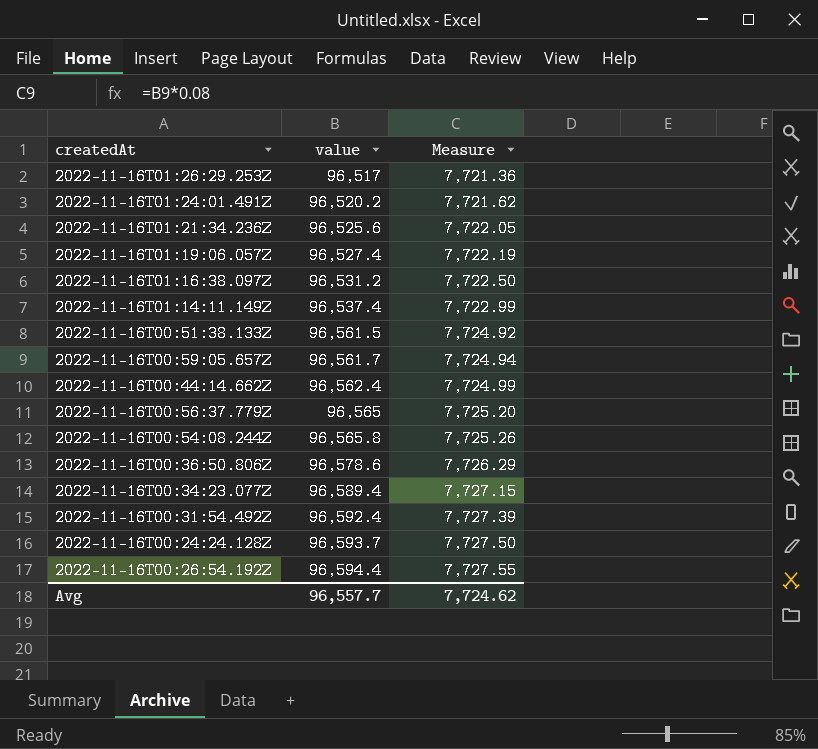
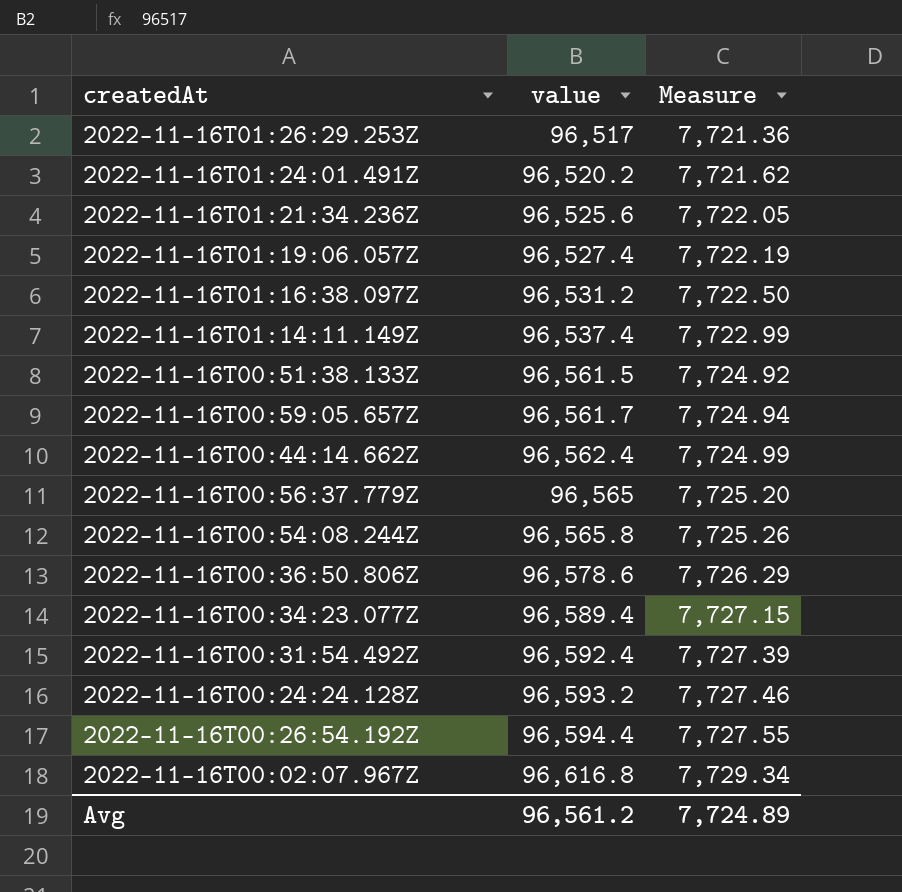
2022-11-16T00:24:24.128Z | value: 96,593.7 -> 96,593.2
2022-11-16T00:24:24.128Z | Measure: 7,727.50 -> 7,727.46
row 2022-11-16T00:02:07.967Z: none -> 96,616.8 | 7,729.34
Avg | value: 96,557.7 -> 96,561.2
Avg | Measure: 7,724.62 -> 7,724.89

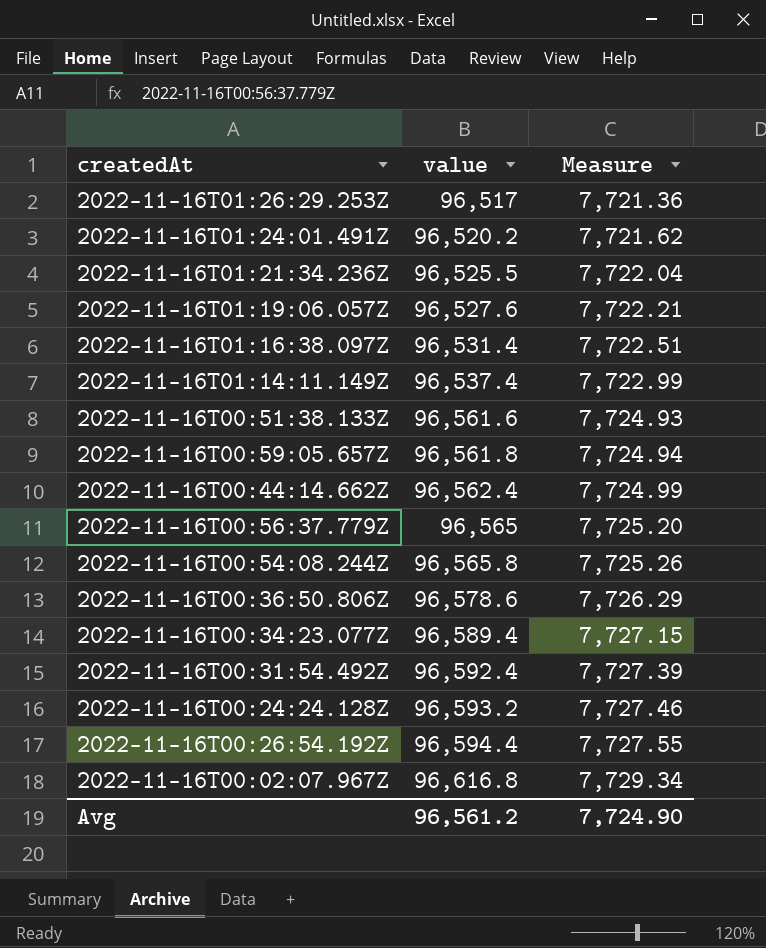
2022-11-16T01:21:34.236Z | value: 96,525.6 -> 96,525.5
2022-11-16T01:21:34.236Z | Measure: 7,722.05 -> 7,722.04
2022-11-16T01:19:06.057Z | value: 96,527.4 -> 96,527.6
2022-11-16T01:19:06.057Z | Measure: 7,722.19 -> 7,722.21
2022-11-16T01:16:38.097Z | value: 96,531.2 -> 96,531.4
2022-11-16T01:16:38.097Z | Measure: 7,722.50 -> 7,722.51
2022-11-16T00:51:38.133Z | value: 96,561.5 -> 96,561.6
2022-11-16T00:51:38.133Z | Measure: 7,724.92 -> 7,724.93
2022-11-16T00:59:05.657Z | value: 96,561.7 -> 96,561.8
Avg | Measure: 7,724.89 -> 7,724.90

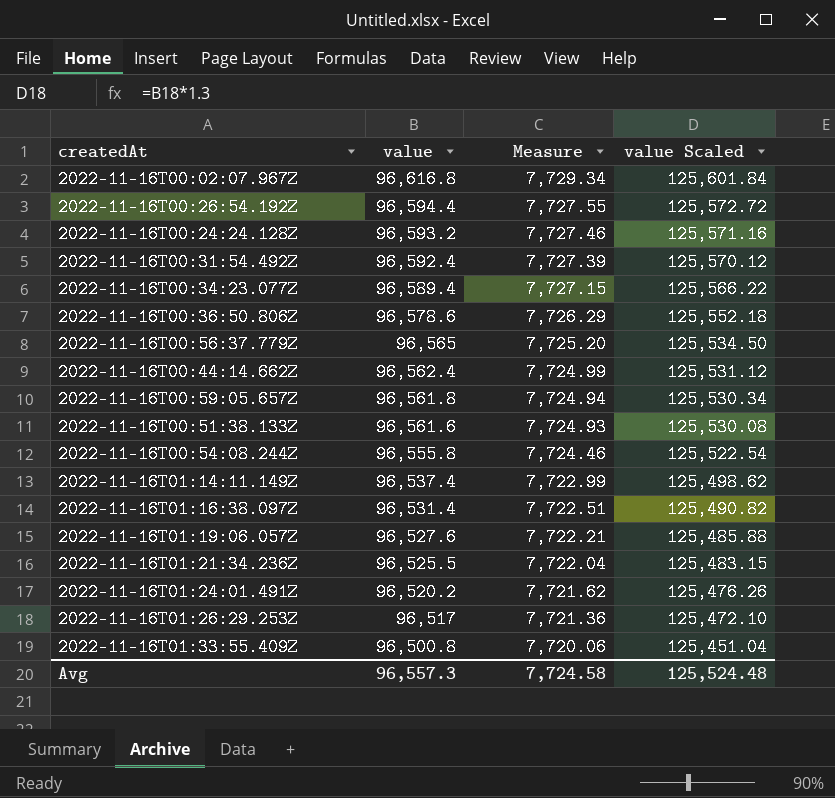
row order: value ascending -> value descending
column value Scaled | formula: none -> [value] * 1.3
2022-11-16T00:54:08.244Z | value: 96,565.8 -> 96,555.8
2022-11-16T00:54:08.244Z | Measure: 7,725.26 -> 7,724.46
row 2022-11-16T01:33:55.409Z: none -> 96,500.8 | 7,720.06 | 125,451.04
Avg | value: 96,561.2 -> 96,557.3
Avg | Measure: 7,724.90 -> 7,724.58

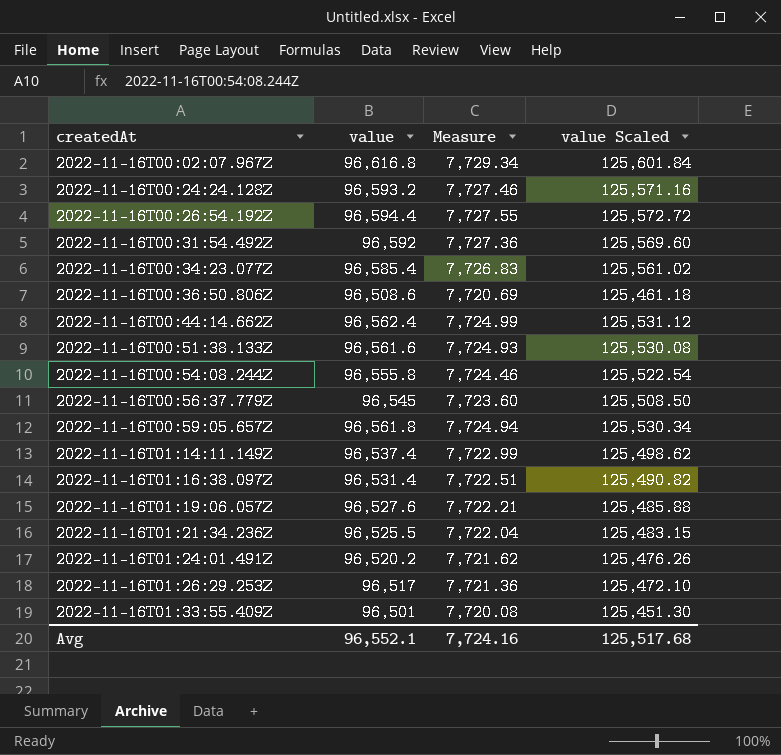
row order: value descending -> createdAt ascending
2022-11-16T00:31:54.492Z | value: 96,592.4 -> 96,592
2022-11-16T00:31:54.492Z | Measure: 7,727.39 -> 7,727.36
2022-11-16T00:31:54.492Z | value Scaled: 125,570.12 -> 125,569.60
2022-11-16T00:34:23.077Z | value: 96,589.4 -> 96,585.4
2022-11-16T00:34:23.077Z | Measure: 7,727.15 -> 7,726.83
2022-11-16T00:34:23.077Z | value Scaled: 125,566.22 -> 125,561.02
2022-11-16T00:36:50.806Z | value: 96,578.6 -> 96,508.6
2022-11-16T00:36:50.806Z | Measure: 7,726.29 -> 7,720.69
2022-11-16T00:36:50.806Z | value Scaled: 125,552.18 -> 125,461.18
2022-11-16T00:56:37.779Z | value: 96,565 -> 96,545
2022-11-16T00:56:37.779Z | Measure: 7,725.20 -> 7,723.60
2022-11-16T00:56:37.779Z | value Scaled: 125,534.50 -> 125,508.50
2022-11-16T01:33:55.409Z | value: 96,500.8 -> 96,501
2022-11-16T01:33:55.409Z | Measure: 7,720.06 -> 7,720.08
2022-11-16T01:33:55.409Z | value Scaled: 125,451.04 -> 125,451.30
Avg | value: 96,557.3 -> 96,552.1
Avg | Measure: 7,724.58 -> 7,724.16
Avg | value Scaled: 125,524.48 -> 125,517.68

